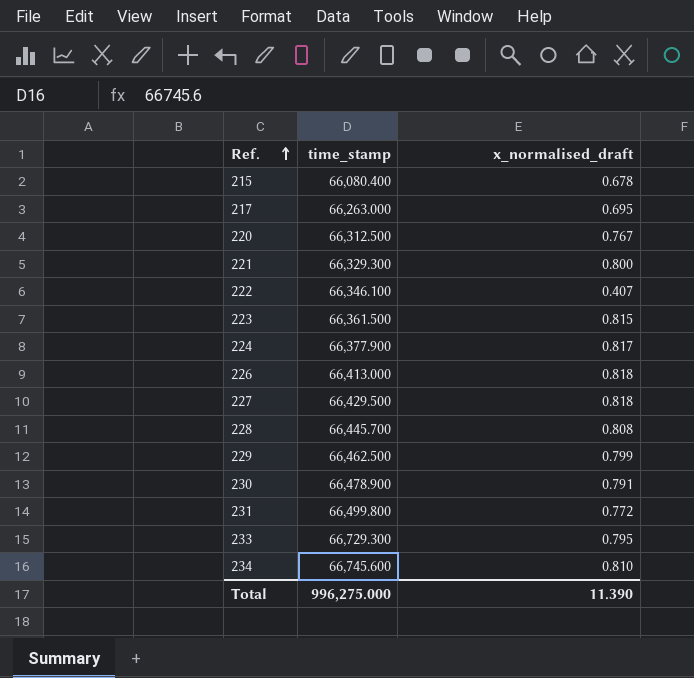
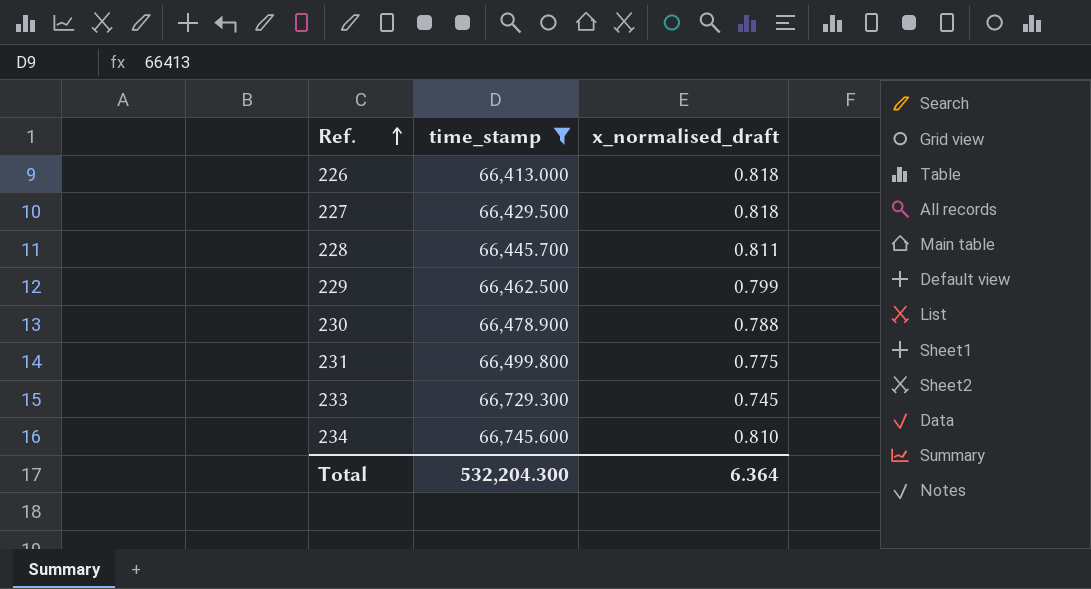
filter: none -> time_stamp >= 66,413.000
228 | x_normalised_draft: 0.808 -> 0.811
230 | x_normalised_draft: 0.791 -> 0.788
231 | x_normalised_draft: 0.772 -> 0.775
233 | x_normalised_draft: 0.795 -> 0.745
Total | time_stamp: 996,275.000 -> 532,204.300
Total | x_normalised_draft: 11.390 -> 6.364

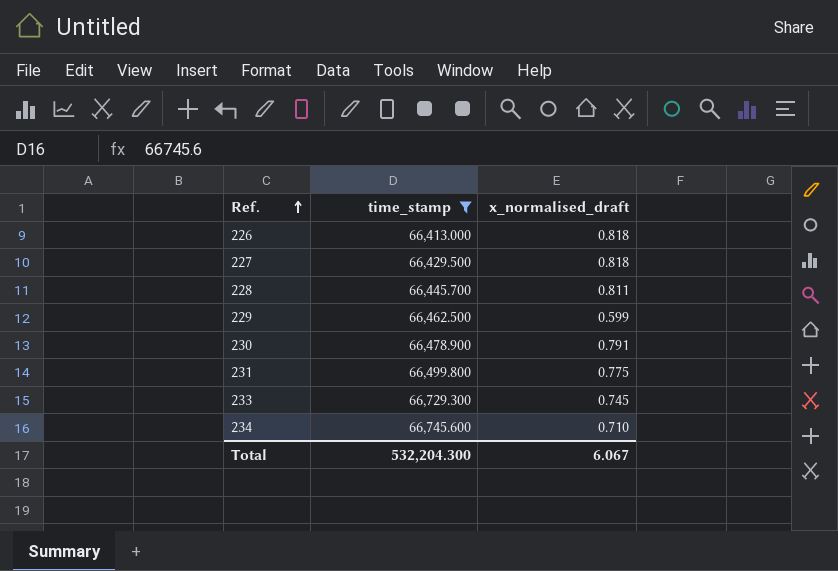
229 | x_normalised_draft: 0.799 -> 0.599
230 | x_normalised_draft: 0.788 -> 0.791
234 | x_normalised_draft: 0.810 -> 0.710
Total | x_normalised_draft: 6.364 -> 6.067

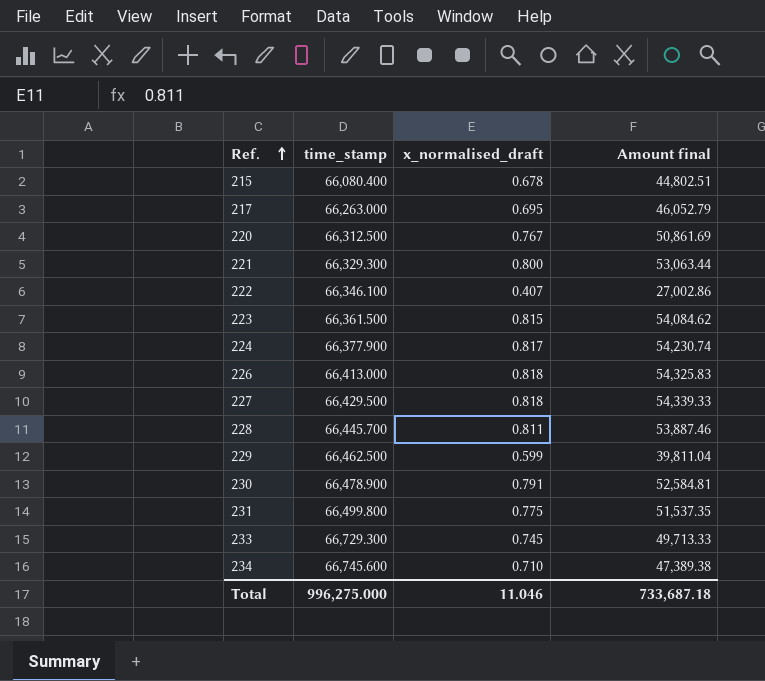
filter: time_stamp >= 66,413.000 -> none
column Amount final | formula: none -> [time_stamp] * [x_normalised_draft]
Total | time_stamp: 532,204.300 -> 996,275.000
Total | x_normalised_draft: 6.067 -> 11.046

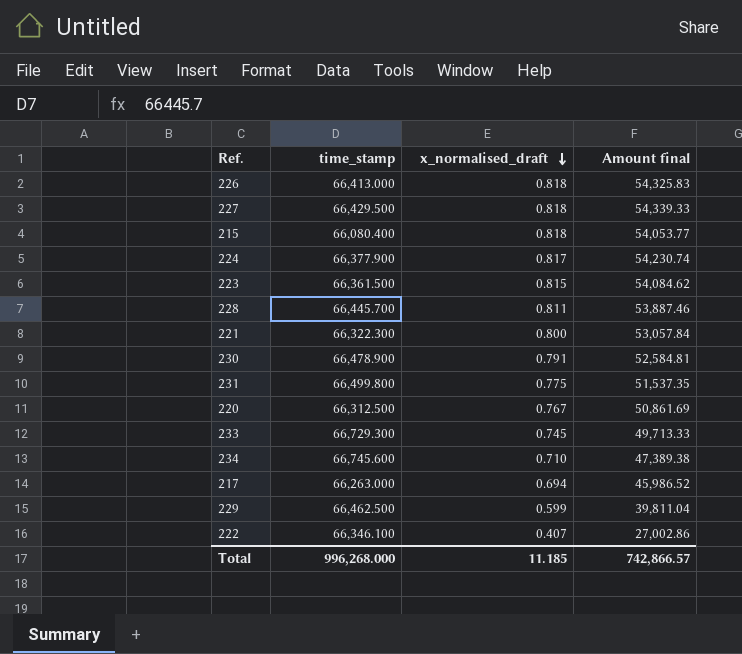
row order: Ref. ascending -> x_normalised_draft descending
215 | x_normalised_draft: 0.678 -> 0.818
215 | Amount final: 44,802.51 -> 54,053.77
221 | time_stamp: 66,329.300 -> 66,322.300
221 | Amount final: 53,063.44 -> 53,057.84
217 | x_normalised_draft: 0.695 -> 0.694
217 | Amount final: 46,052.79 -> 45,986.52
Total | time_stamp: 996,275.000 -> 996,268.000
Total | x_normalised_draft: 11.046 -> 11.185
Total | Amount final: 733,687.18 -> 742,866.57

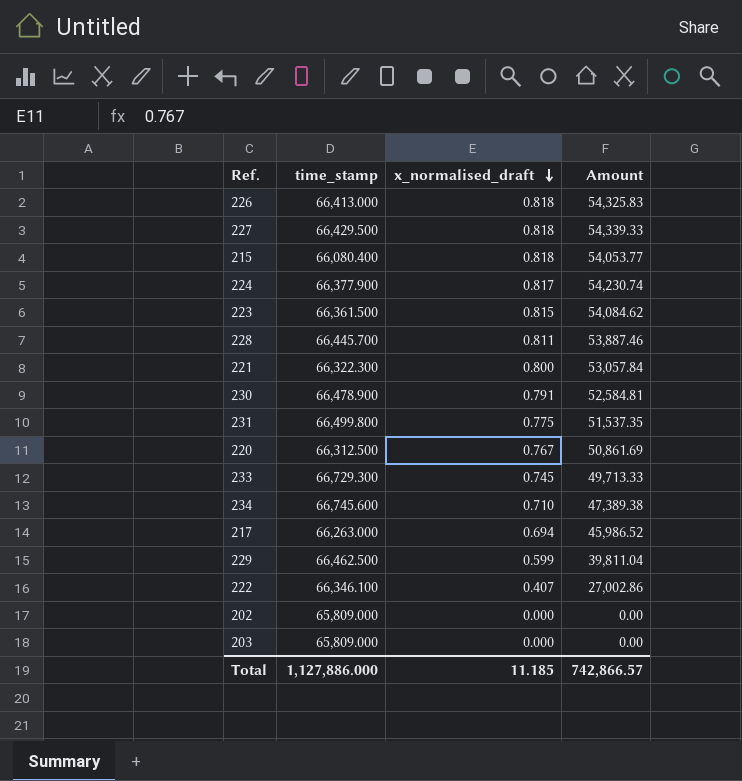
column name: Amount final -> Amount
row 202: none -> 65,809.000 | 0.000 | 0.00
row 203: none -> 65,809.000 | 0.000 | 0.00
Total | time_stamp: 996,268.000 -> 1,127,886.000

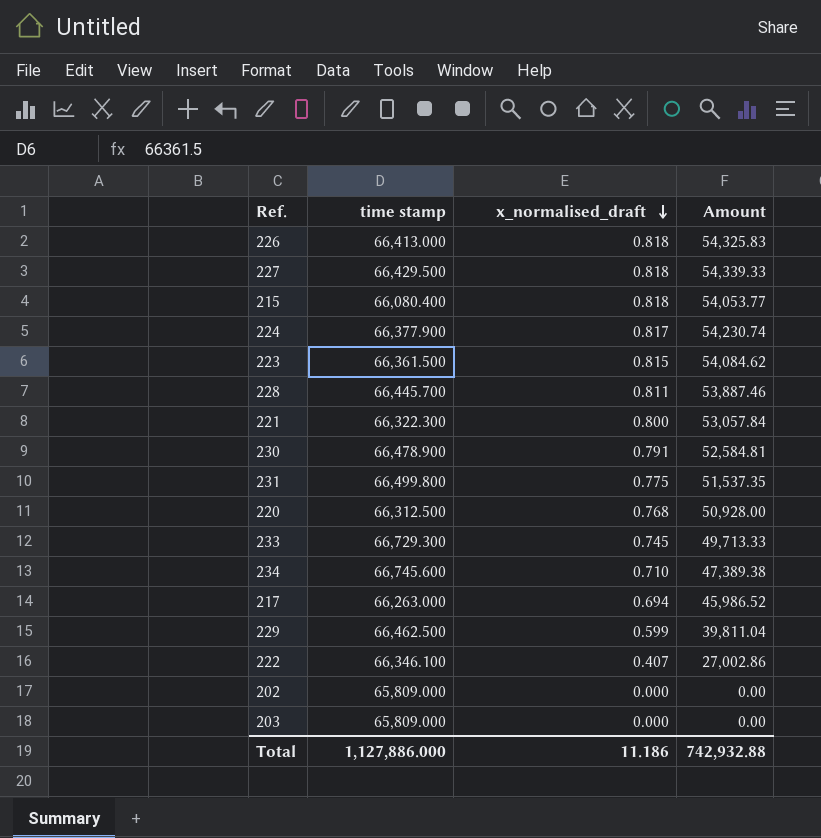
column name: time_stamp -> time stamp
220 | x_normalised_draft: 0.767 -> 0.768
220 | Amount: 50,861.69 -> 50,928.00
Total | x_normalised_draft: 11.185 -> 11.186
Total | Amount: 742,866.57 -> 742,932.88

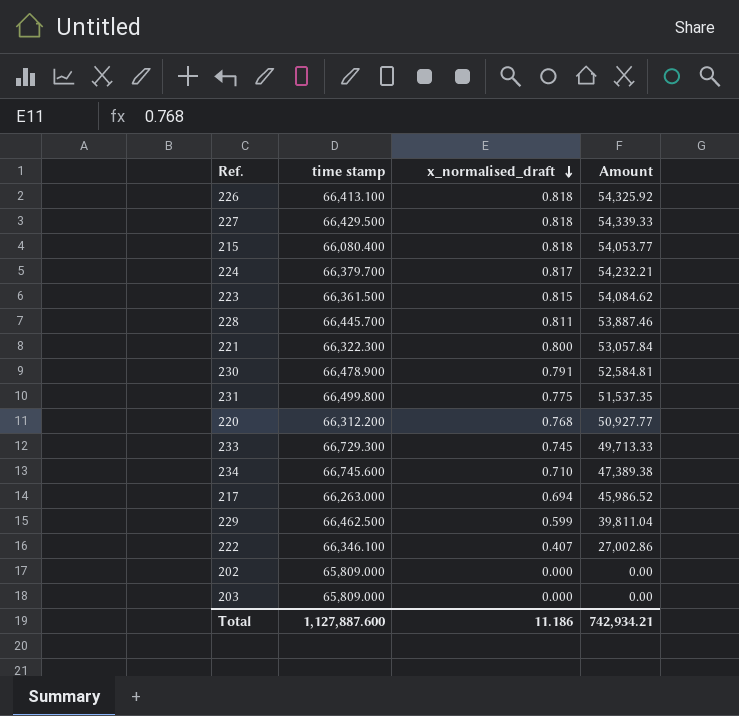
226 | time stamp: 66,413.000 -> 66,413.100
226 | Amount: 54,325.83 -> 54,325.92
224 | time stamp: 66,377.900 -> 66,379.700
224 | Amount: 54,230.74 -> 54,232.21
220 | time stamp: 66,312.500 -> 66,312.200
220 | Amount: 50,928.00 -> 50,927.77
Total | time stamp: 1,127,886.000 -> 1,127,887.600
Total | Amount: 742,932.88 -> 742,934.21

